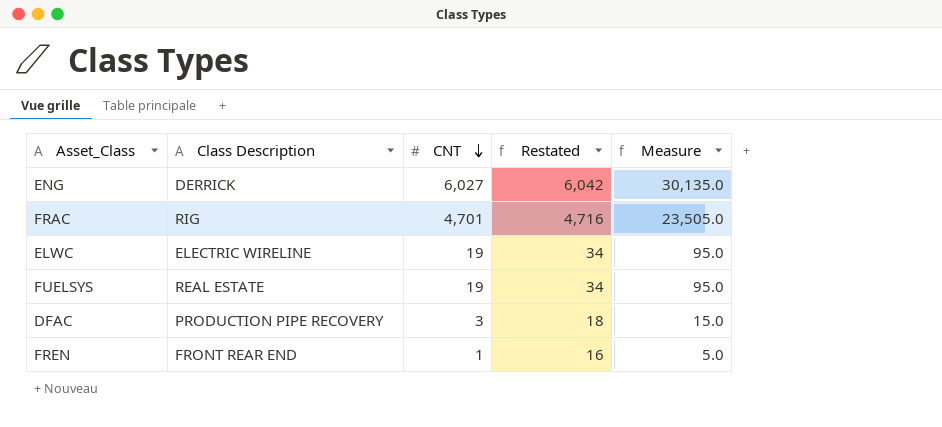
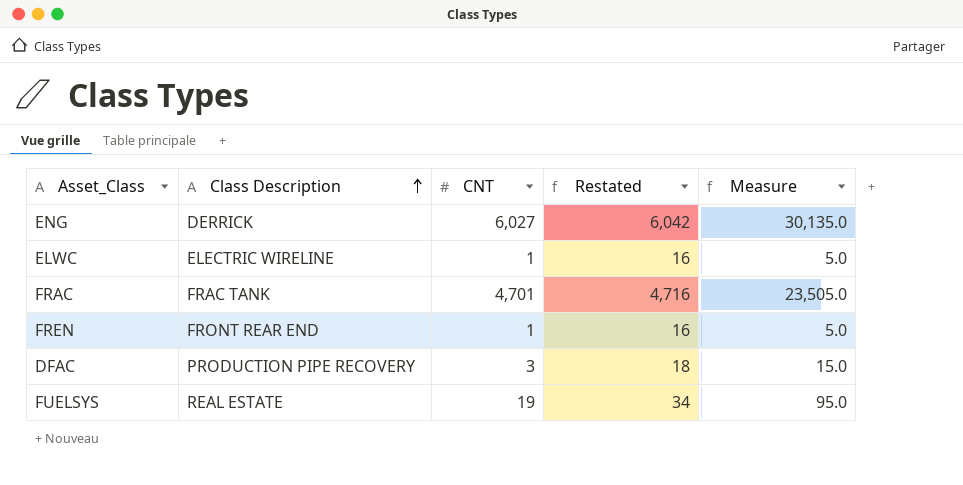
row order: CNT descending -> Class Description ascending
ELWC | CNT: 19 -> 1
ELWC | Restated: 34 -> 16
ELWC | Measure: 95.0 -> 5.0
FRAC | Class Description: RIG -> FRAC TANK

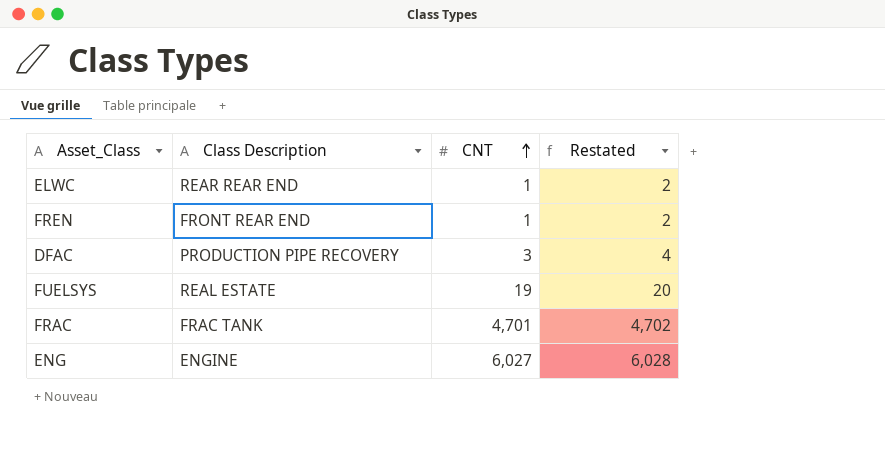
row order: Class Description ascending -> CNT ascending
column Measure | formula: [CNT] * 5 -> none
column Restated | formula: [CNT] + 15 -> [CNT] + 1
ELWC | Class Description: ELECTRIC WIRELINE -> REAR REAR END
ENG | Class Description: DERRICK -> ENGINE

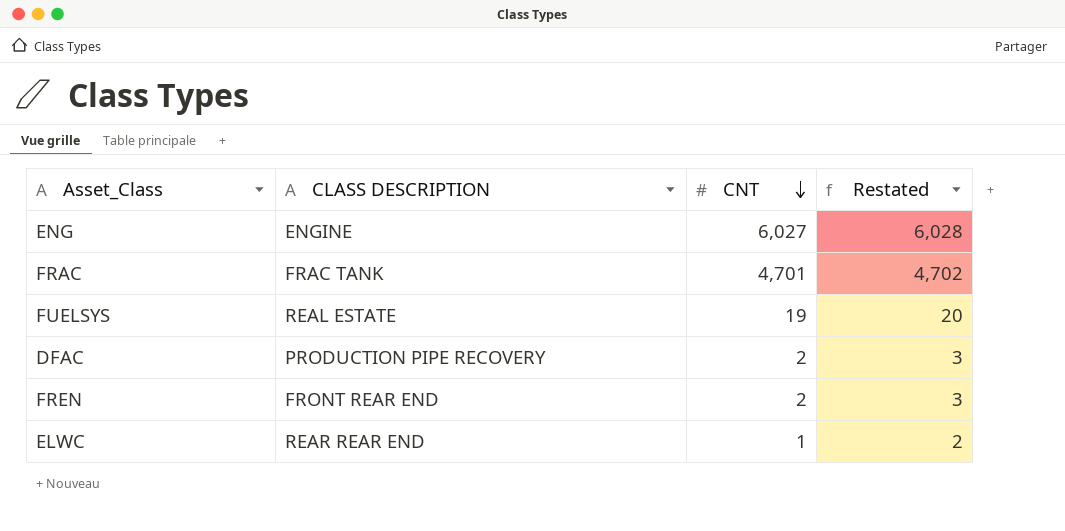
row order: CNT ascending -> CNT descending
column name: Class Description -> CLASS DESCRIPTION
DFAC | CNT: 3 -> 2
DFAC | Restated: 4 -> 3
FREN | CNT: 1 -> 2
FREN | Restated: 2 -> 3

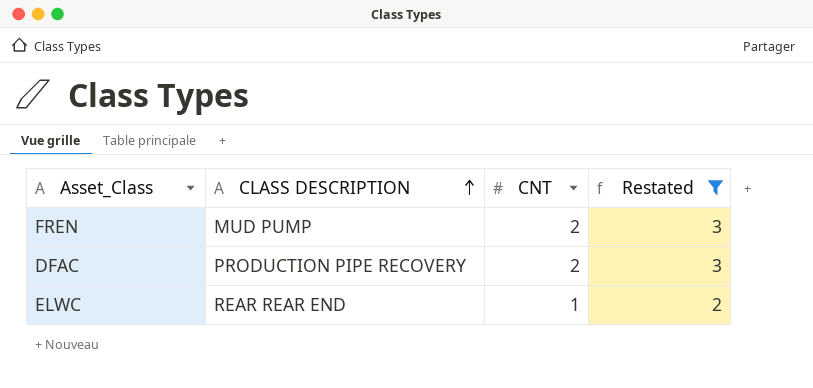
filter: none -> Restated <= 3
row order: CNT descending -> CLASS DESCRIPTION ascending
FREN | CLASS DESCRIPTION: FRONT REAR END -> MUD PUMP

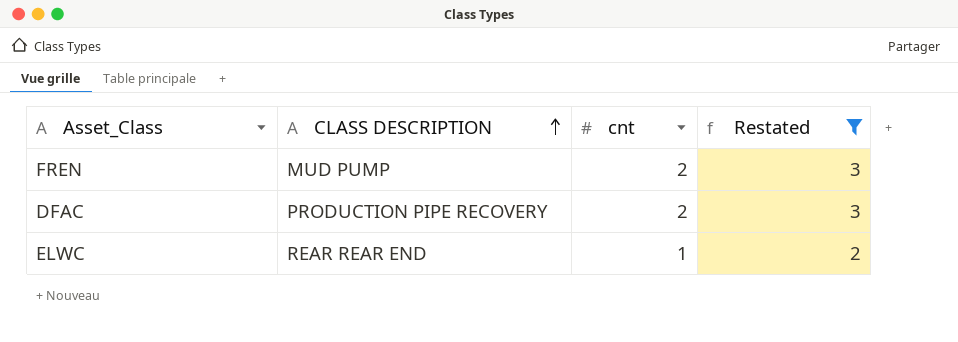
column name: CNT -> cnt

